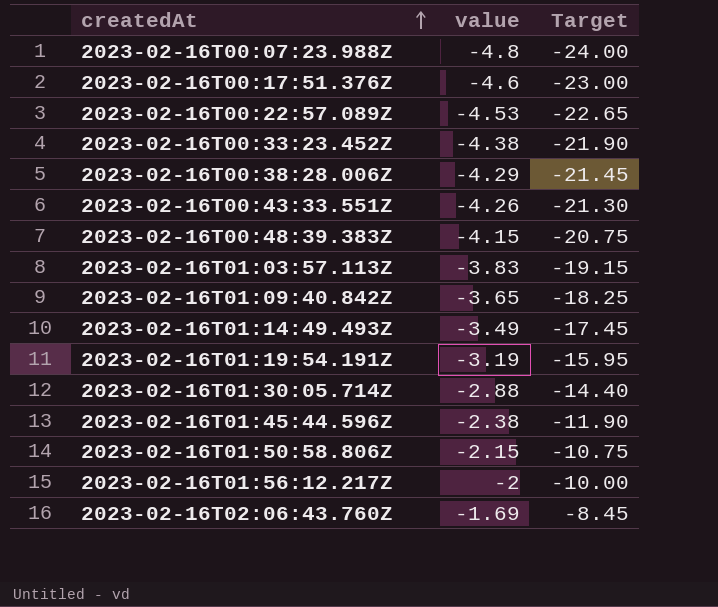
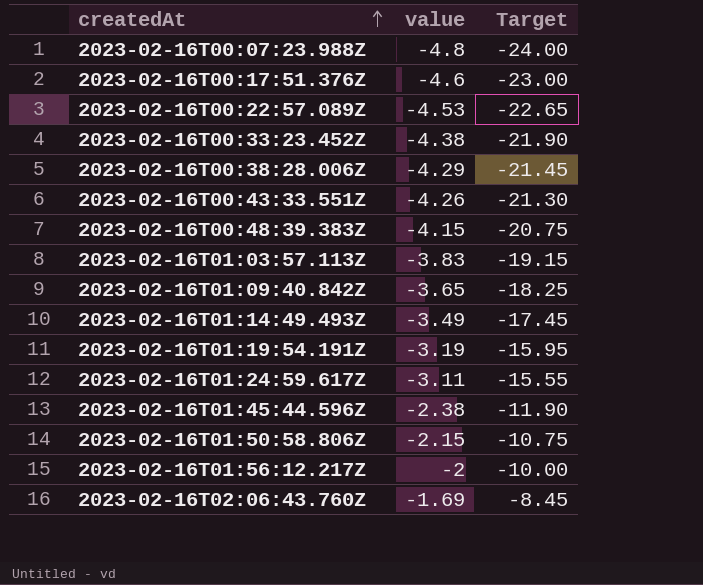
row 2023-02-16T01:30:05.714Z: -2.88 | -14.40 -> none
row 2023-02-16T01:24:59.617Z: none -> -3.11 | -15.55

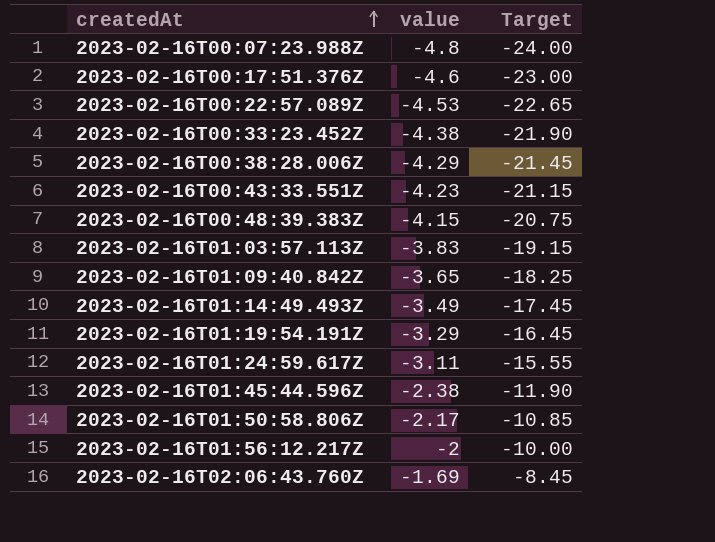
2023-02-16T00:43:33.551Z | value: -4.26 -> -4.23
2023-02-16T00:43:33.551Z | Target: -21.30 -> -21.15
2023-02-16T01:19:54.191Z | value: -3.19 -> -3.29
2023-02-16T01:19:54.191Z | Target: -15.95 -> -16.45
2023-02-16T01:50:58.806Z | value: -2.15 -> -2.17
2023-02-16T01:50:58.806Z | Target: -10.75 -> -10.85

